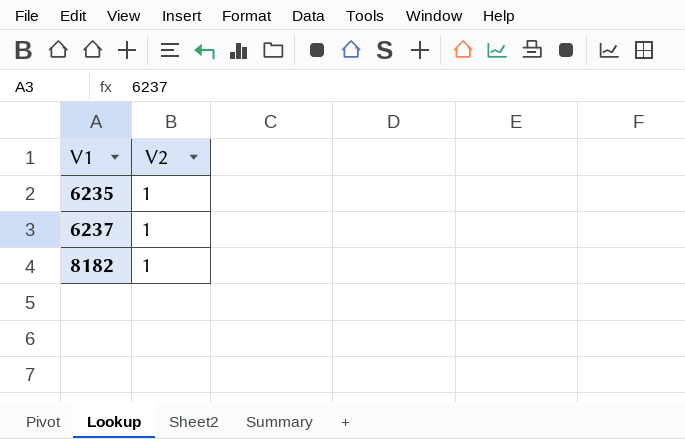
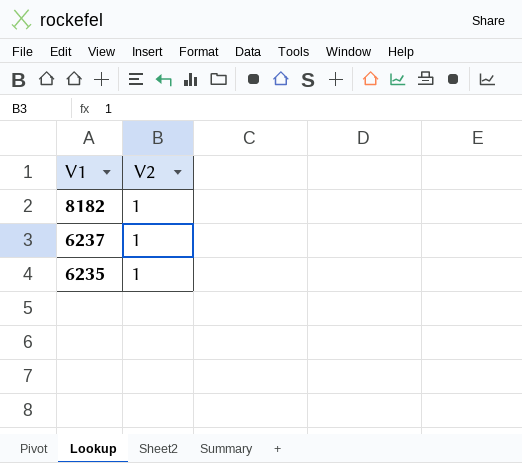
row order: V1 ascending -> V1 descending

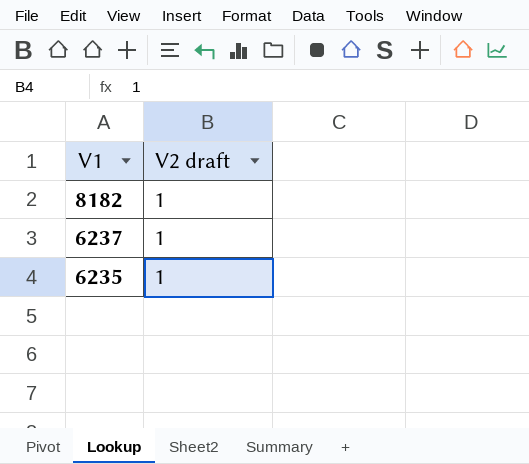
column name: V2 -> V2 draft

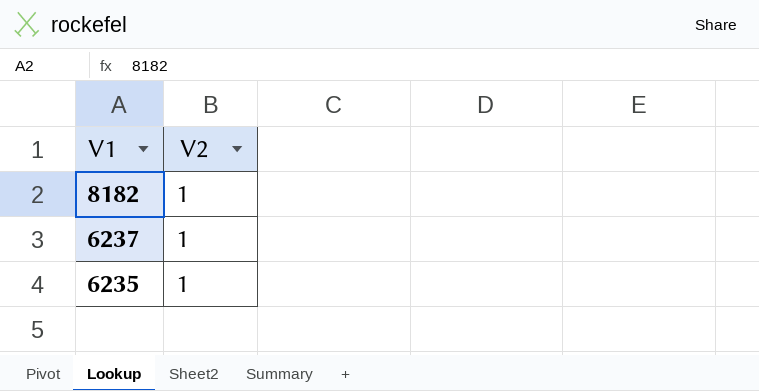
column name: V2 draft -> V2

